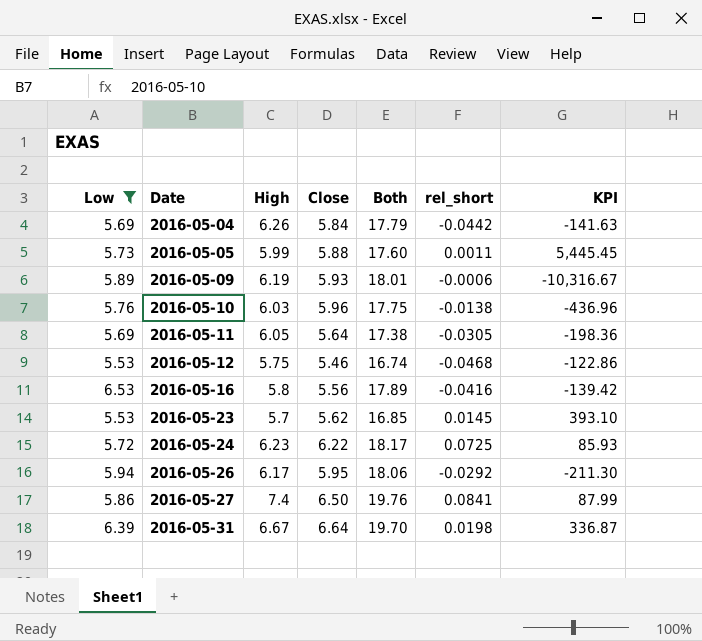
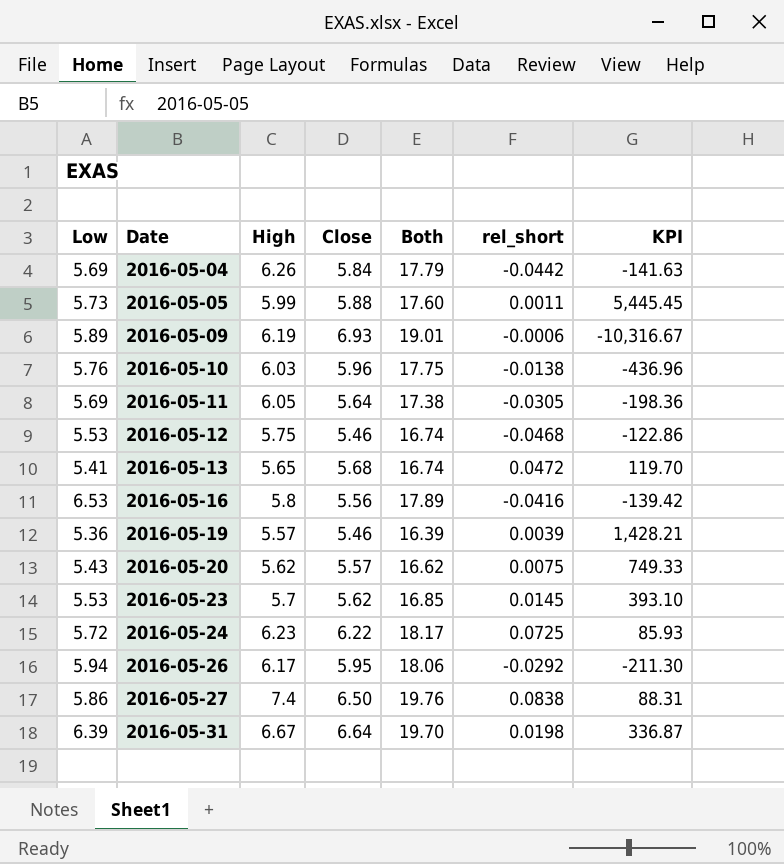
filter: Low >= 5.53 -> none
2016-05-09 | Close: 5.93 -> 6.93
2016-05-09 | Both: 18.01 -> 19.01
2016-05-27 | rel_short: 0.0841 -> 0.0838
2016-05-27 | KPI: 87.99 -> 88.31

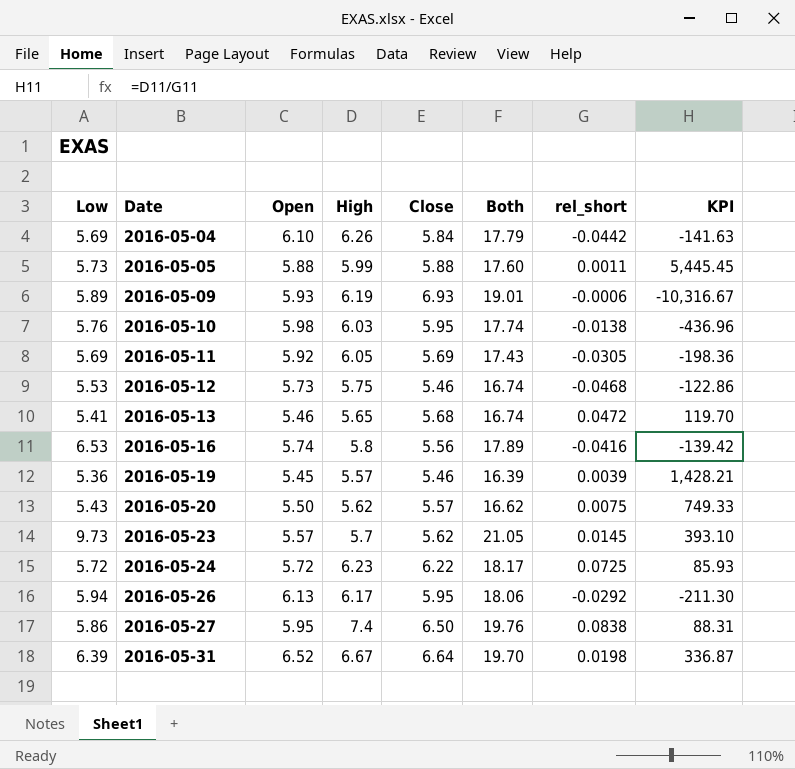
column Open | position: none -> 3
2016-05-10 | Close: 5.96 -> 5.95
2016-05-10 | Both: 17.75 -> 17.74
2016-05-11 | Close: 5.64 -> 5.69
2016-05-11 | Both: 17.38 -> 17.43
2016-05-23 | Low: 5.53 -> 9.73
2016-05-23 | Both: 16.85 -> 21.05

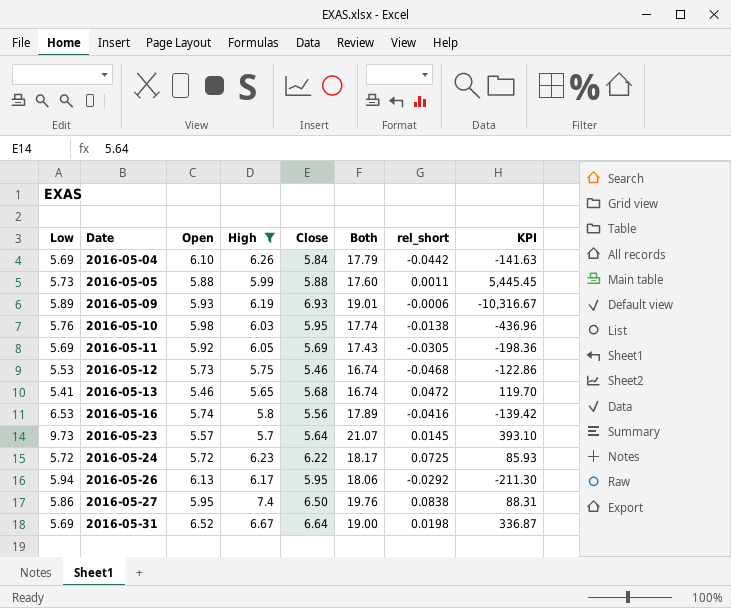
filter: none -> High >= 5.65
2016-05-23 | Close: 5.62 -> 5.64
2016-05-23 | Both: 21.05 -> 21.07
2016-05-31 | Low: 6.39 -> 5.69
2016-05-31 | Both: 19.70 -> 19.00

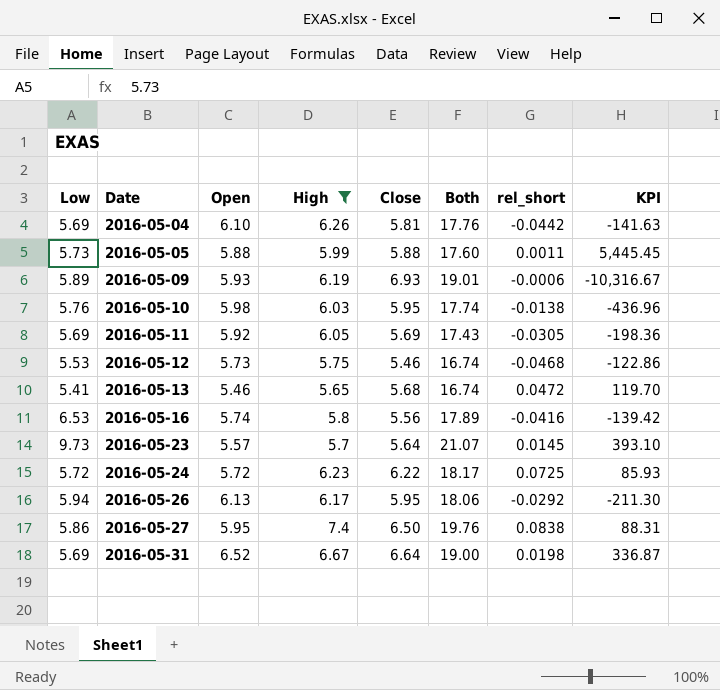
2016-05-04 | Close: 5.84 -> 5.81
2016-05-04 | Both: 17.79 -> 17.76

